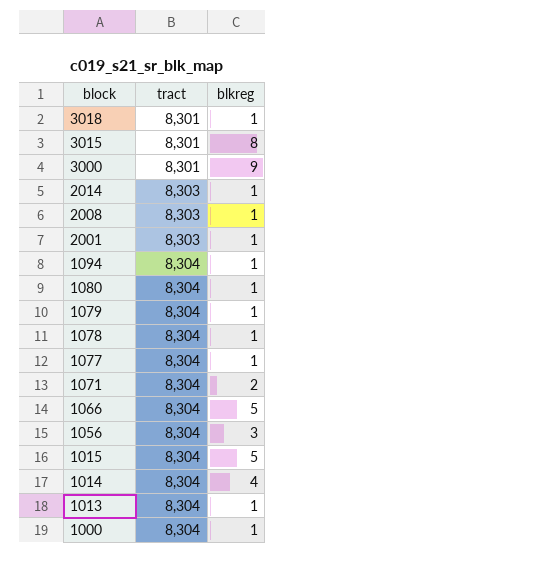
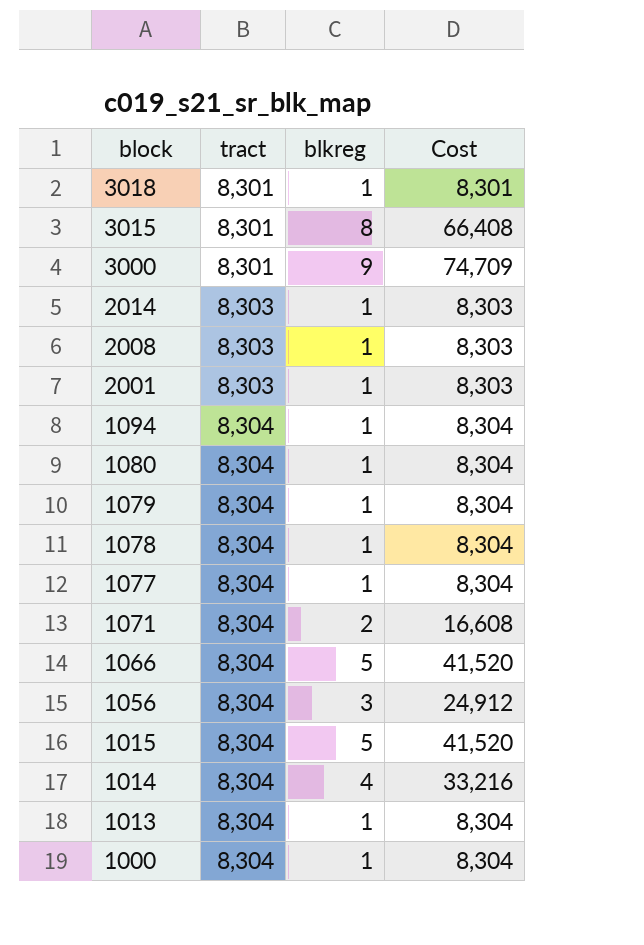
column Cost | formula: none -> [tract] * [blkreg]

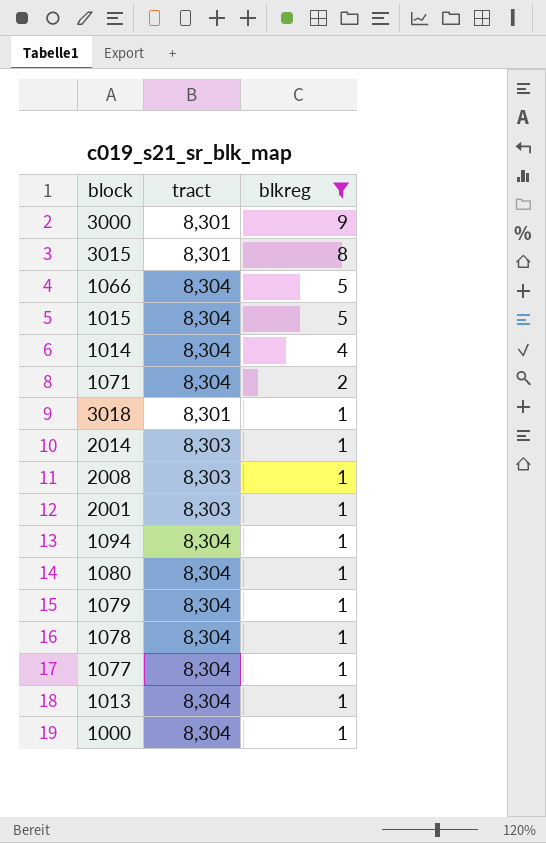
filter: none -> blkreg != 3
row order: block descending -> blkreg descending
column Cost | formula: [tract] * [blkreg] -> none

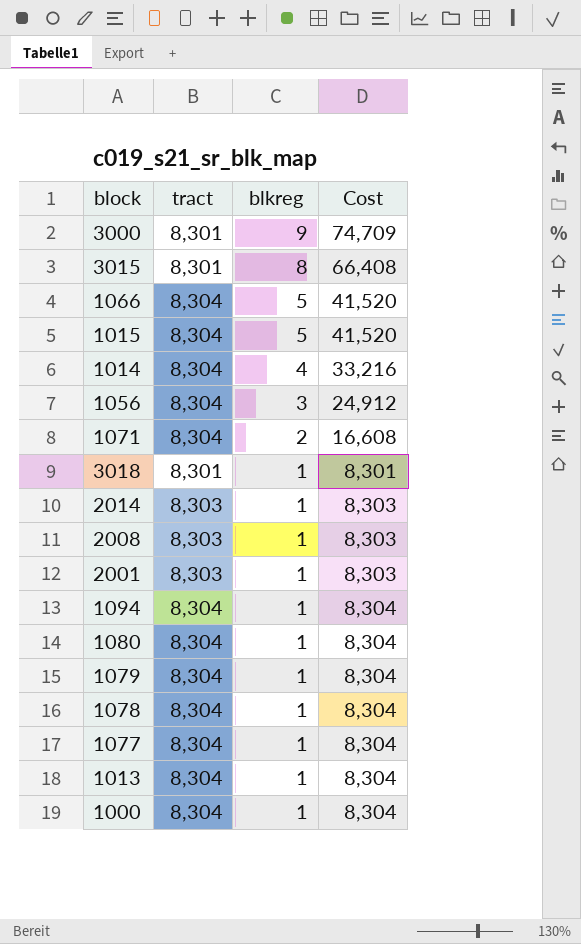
filter: blkreg != 3 -> none
column Cost | formula: none -> [tract] * [blkreg]

